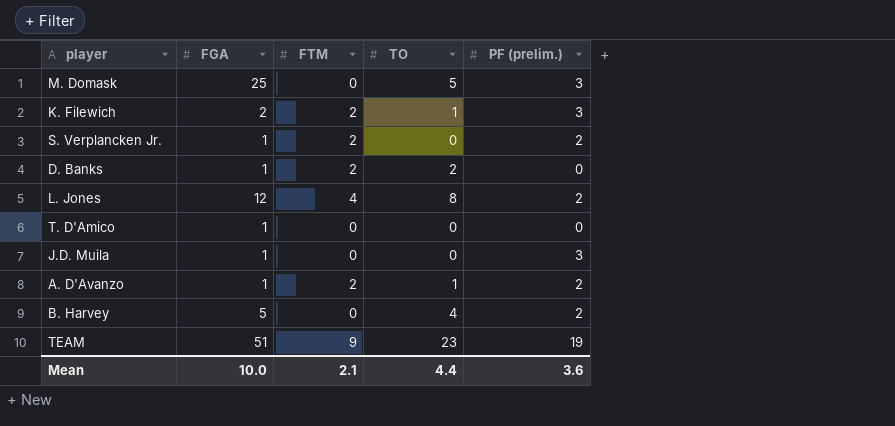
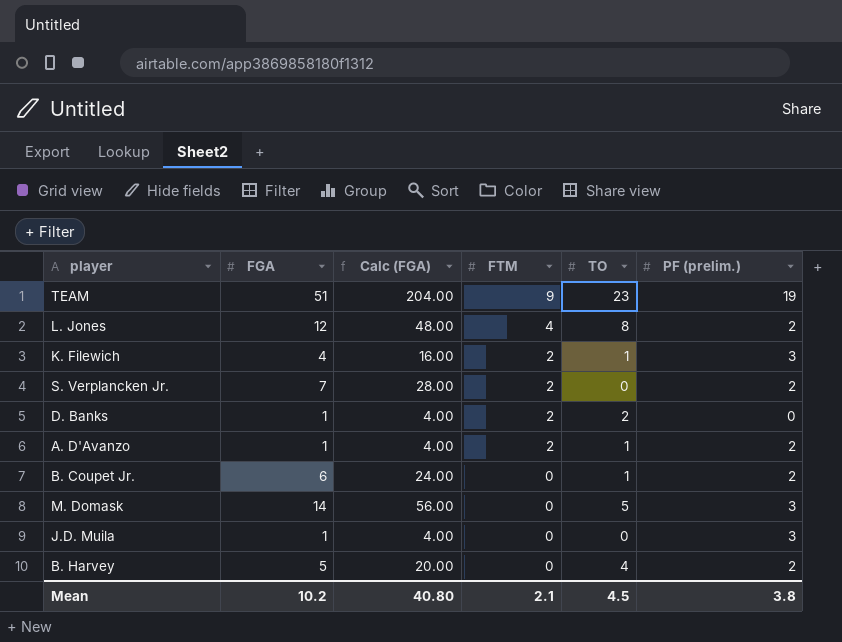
row order: none -> FTM descending
column Calc (FGA) | formula: none -> [FGA] * 4
row T. D'Amico: 1 | 0 | 0 | 0 -> none
K. Filewich | FGA: 2 -> 4
S. Verplancken Jr. | FGA: 1 -> 7
row B. Coupet Jr.: none -> 6 | 24.00 | 0 | 1 | 2
M. Domask | FGA: 25 -> 14
Mean | FGA: 10.0 -> 10.2
Mean | TO: 4.4 -> 4.5
Mean | PF (prelim.): 3.6 -> 3.8

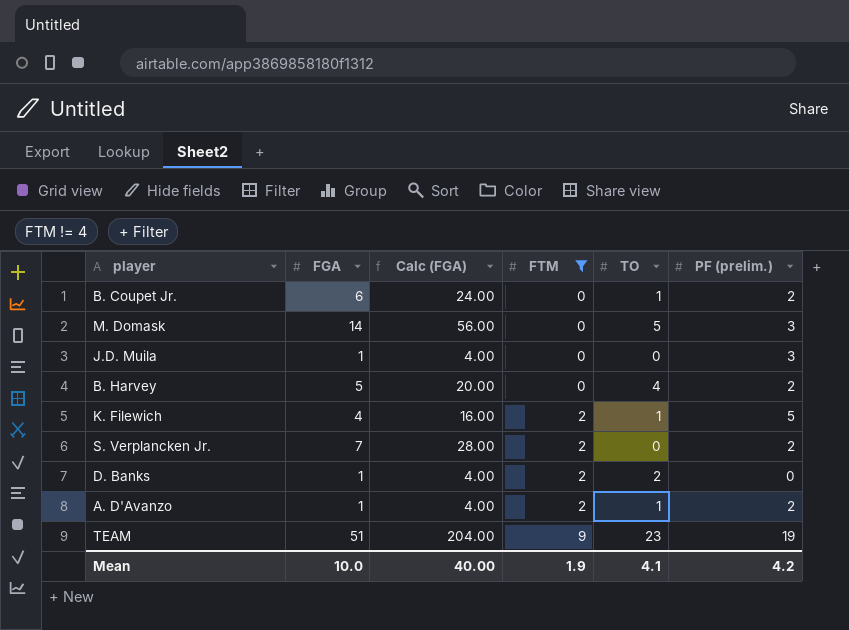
filter: none -> FTM != 4
row order: FTM descending -> FTM ascending
K. Filewich | PF (prelim.): 3 -> 5
Mean | FGA: 10.2 -> 10.0
Mean | Calc (FGA): 40.80 -> 40.00
Mean | FTM: 2.1 -> 1.9
Mean | TO: 4.5 -> 4.1
Mean | PF (prelim.): 3.8 -> 4.2

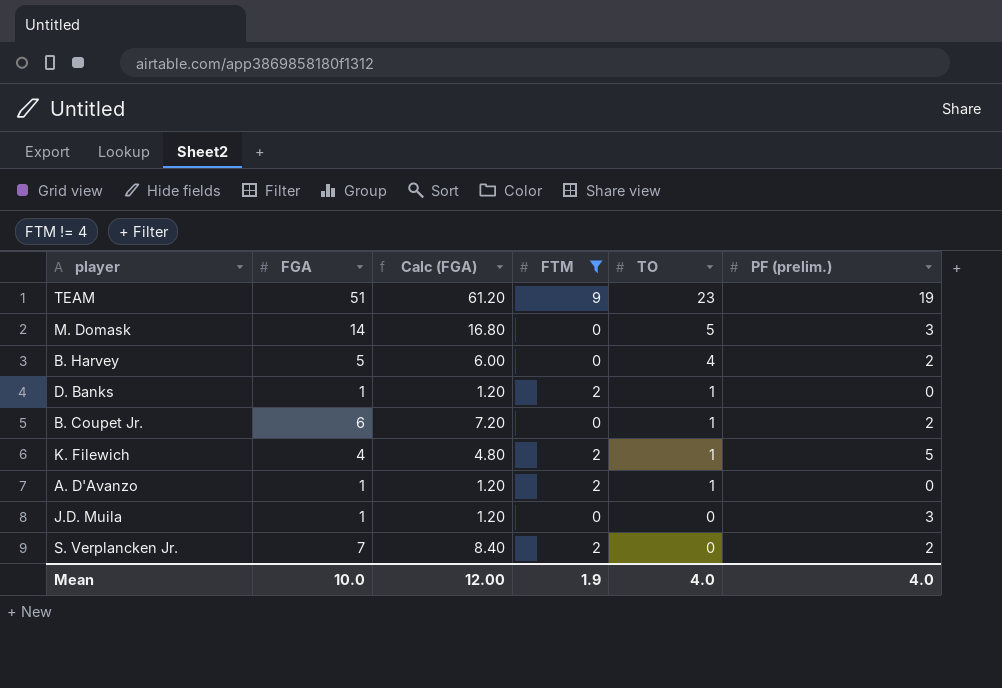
row order: FTM ascending -> TO descending
column Calc (FGA) | formula: [FGA] * 4 -> [FGA] * 1.2
D. Banks | TO: 2 -> 1
A. D'Avanzo | PF (prelim.): 2 -> 0
Mean | Calc (FGA): 40.00 -> 12.00
Mean | TO: 4.1 -> 4.0
Mean | PF (prelim.): 4.2 -> 4.0

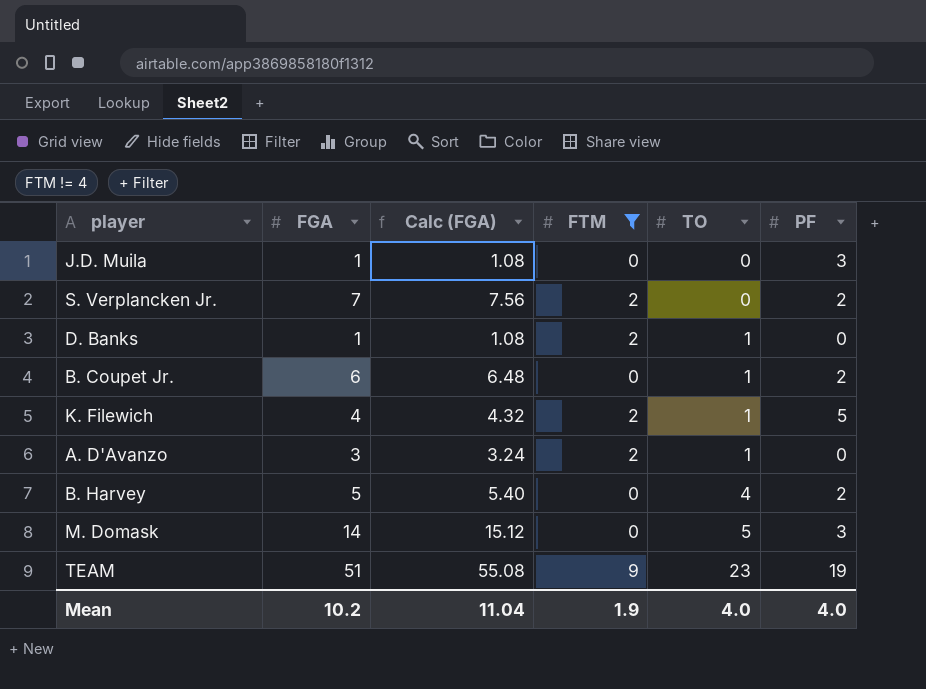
row order: TO descending -> TO ascending
column Calc (FGA) | formula: [FGA] * 1.2 -> [FGA] * 1.08
column name: PF (prelim.) -> PF
A. D'Avanzo | FGA: 1 -> 3
Mean | FGA: 10.0 -> 10.2
Mean | Calc (FGA): 12.00 -> 11.04

